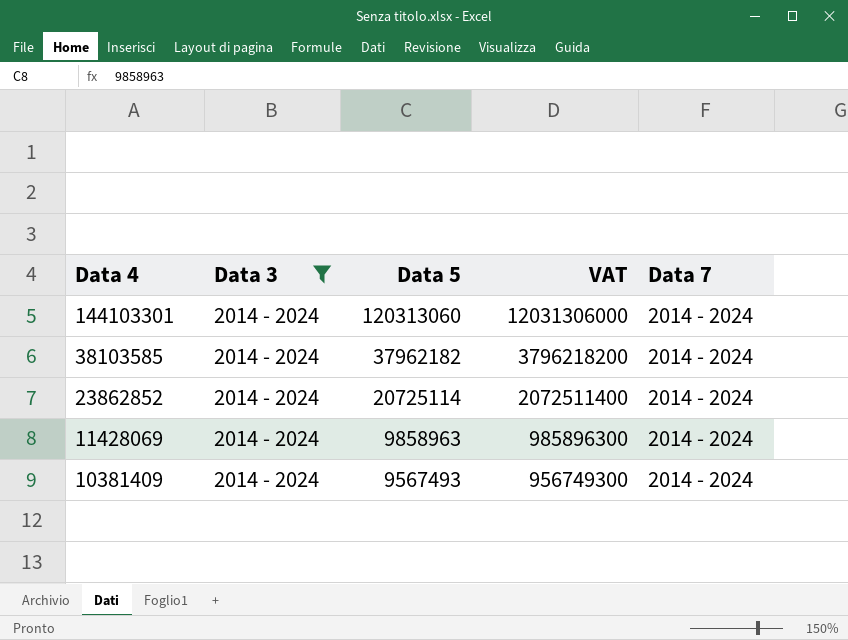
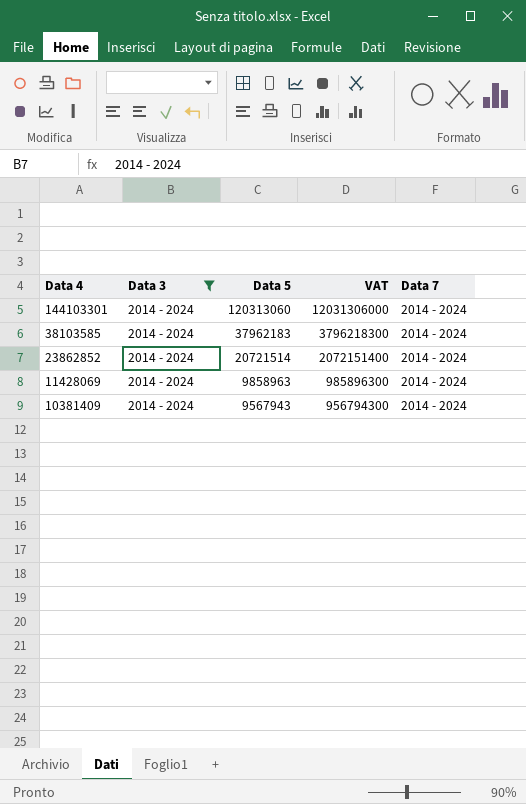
38103585 | Data 5: 37962182 -> 37962183
38103585 | VAT: 3796218200 -> 3796218300
23862852 | Data 5: 20725114 -> 20721514
23862852 | VAT: 2072511400 -> 2072151400
10381409 | Data 5: 9567493 -> 9567943
10381409 | VAT: 956749300 -> 956794300

